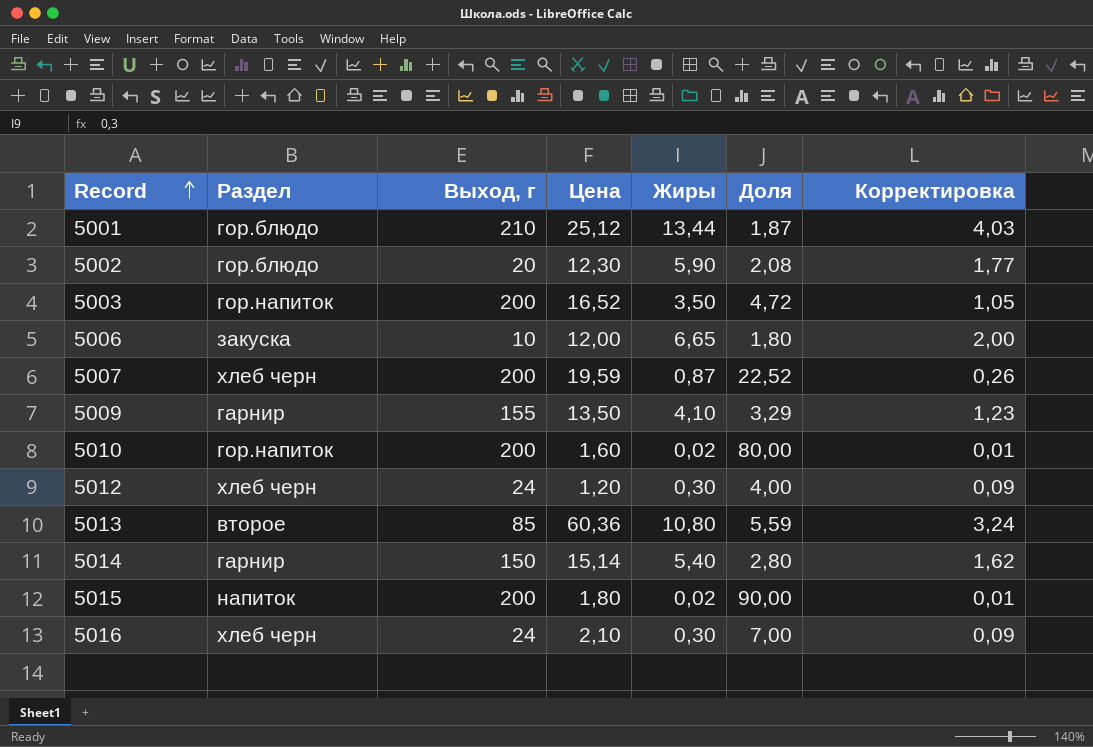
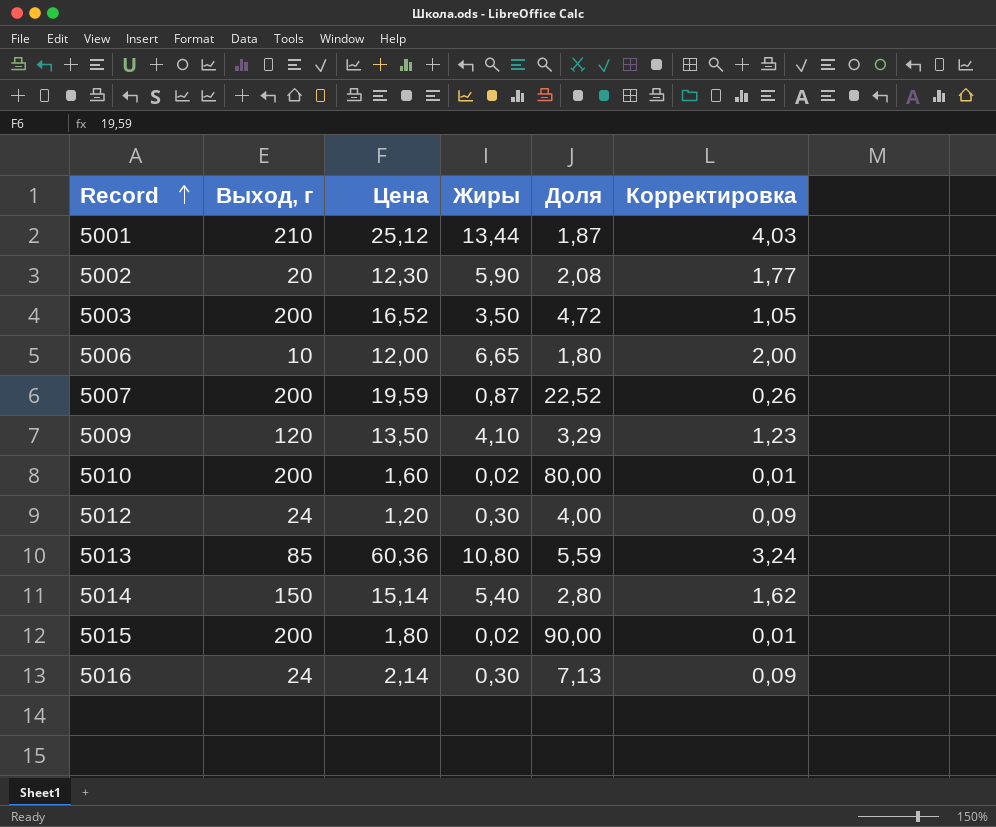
column Раздел | position: 2 -> none
5009 | Выход, г: 155 -> 120
5016 | Цена: 2,10 -> 2,14
5016 | Доля: 7,00 -> 7,13

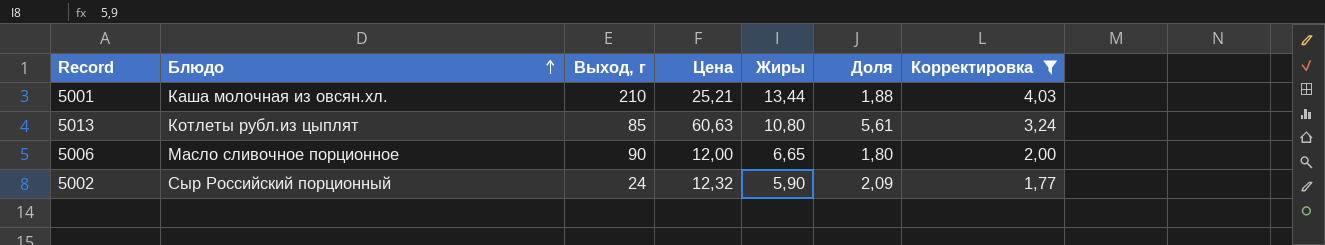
filter: none -> Корректировка >= 1,77
row order: Record ascending -> Блюдо ascending
column Блюдо | position: none -> 2
5001 | Цена: 25,12 -> 25,21
5001 | Доля: 1,87 -> 1,88
5013 | Цена: 60,36 -> 60,63
5013 | Доля: 5,59 -> 5,61
5006 | Выход, г: 10 -> 90
5002 | Выход, г: 20 -> 24
5002 | Цена: 12,30 -> 12,32
5002 | Доля: 2,08 -> 2,09

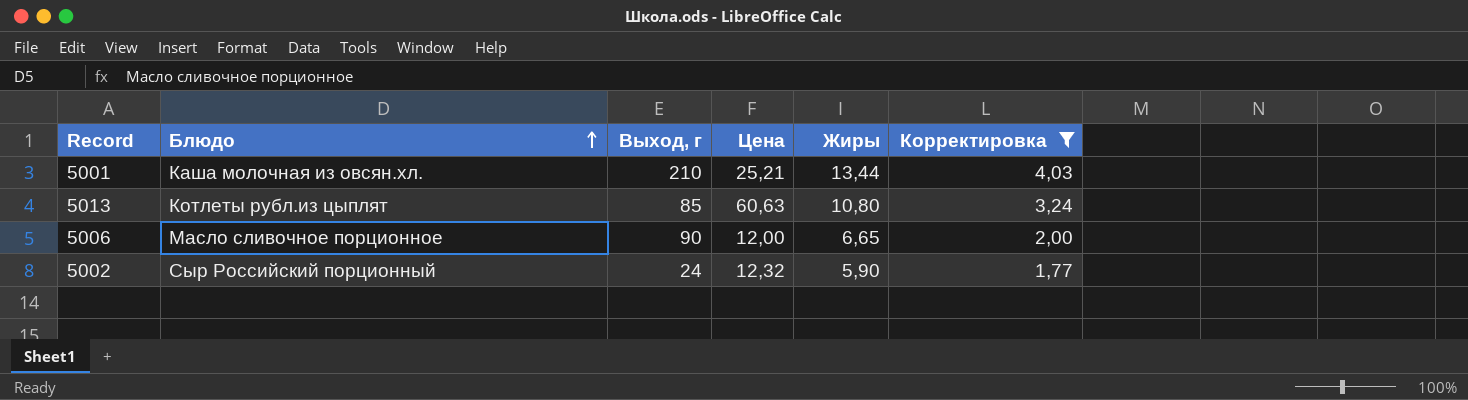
column Доля | formula: [Цена] / [Жиры] -> none

